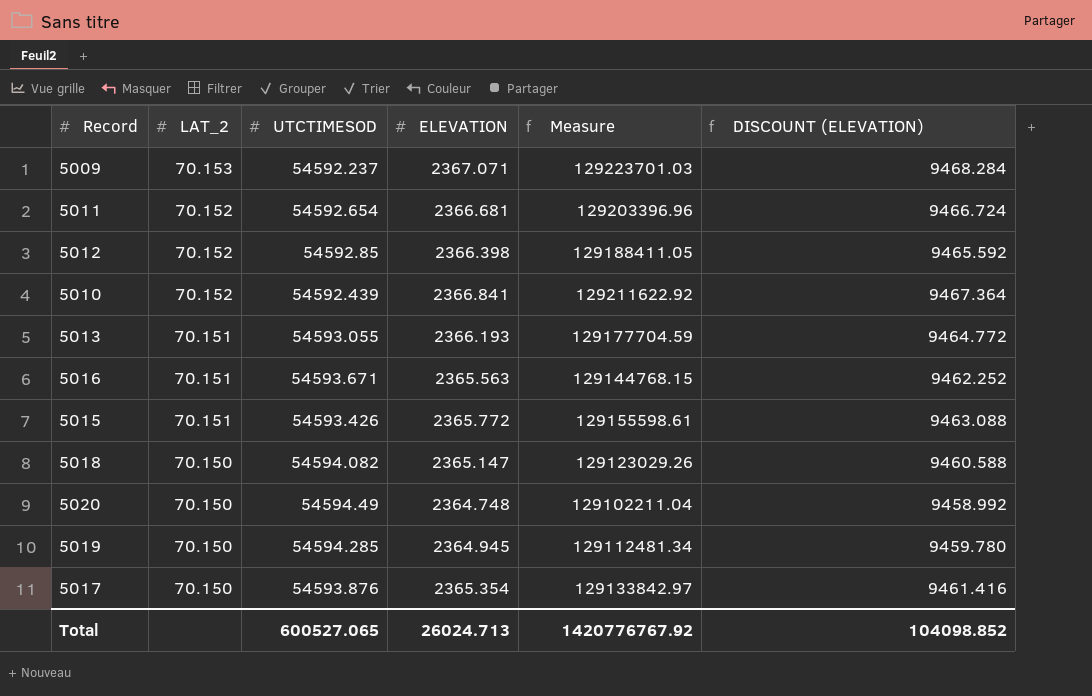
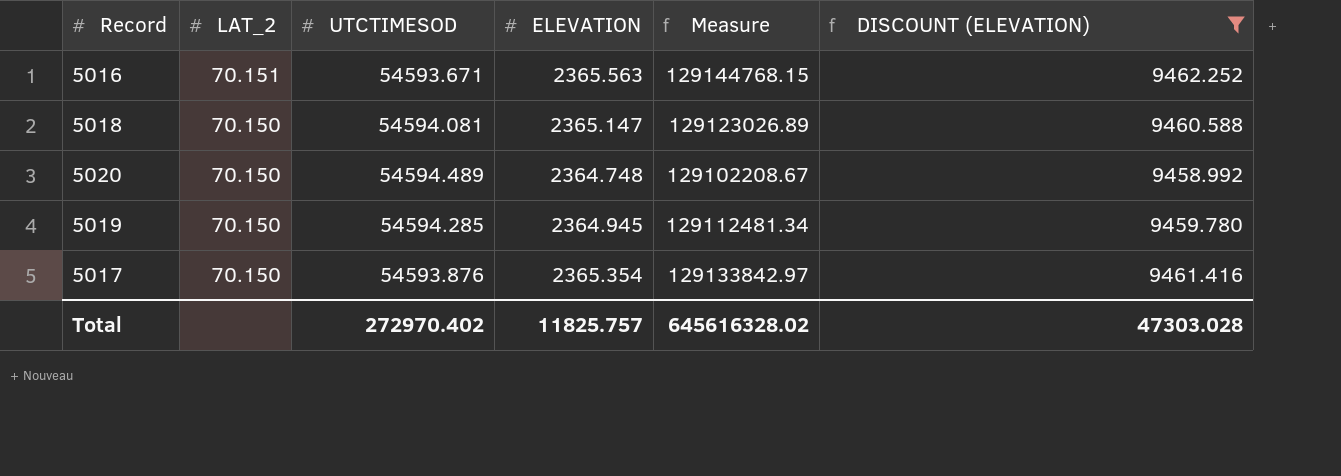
filter: none -> DISCOUNT (ELEVATION) <= 9462.252
5018 | UTCTIMESOD: 54594.082 -> 54594.081
5018 | Measure: 129123029.26 -> 129123026.89
5020 | UTCTIMESOD: 54594.49 -> 54594.489
5020 | Measure: 129102211.04 -> 129102208.67
Total | UTCTIMESOD: 600527.065 -> 272970.402
Total | ELEVATION: 26024.713 -> 11825.757
Total | Measure: 1420776767.92 -> 645616328.02
Total | DISCOUNT (ELEVATION): 104098.852 -> 47303.028

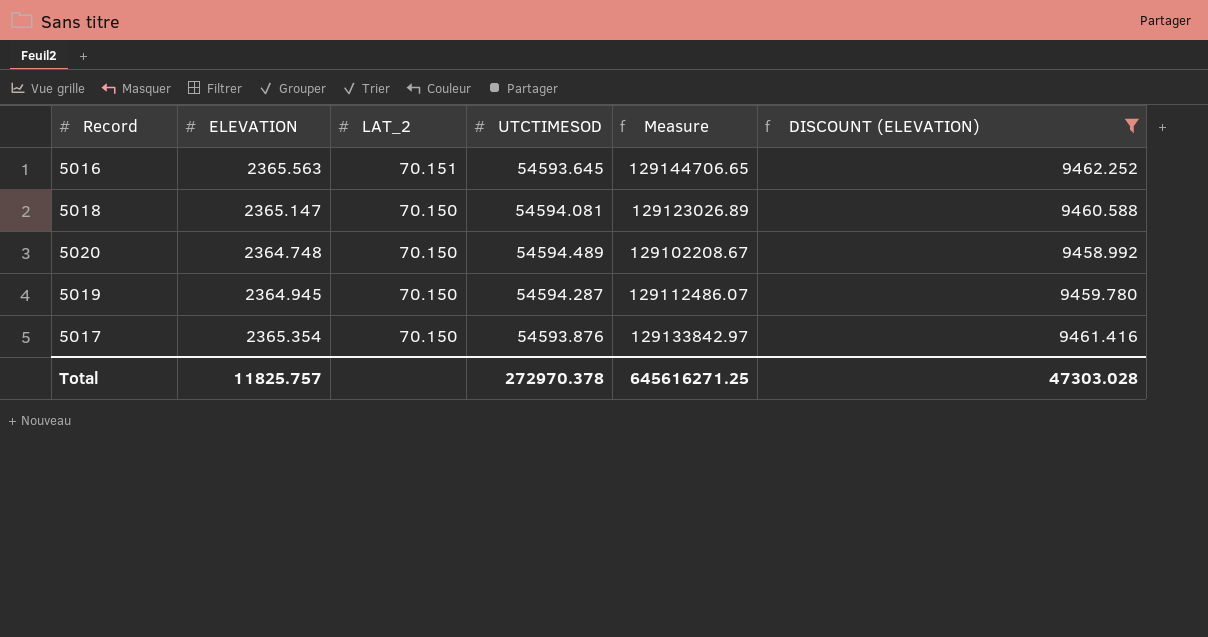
column ELEVATION | position: 4 -> 2
5016 | UTCTIMESOD: 54593.671 -> 54593.645
5016 | Measure: 129144768.15 -> 129144706.65
5019 | UTCTIMESOD: 54594.285 -> 54594.287
5019 | Measure: 129112481.34 -> 129112486.07
Total | UTCTIMESOD: 272970.402 -> 272970.378
Total | Measure: 645616328.02 -> 645616271.25

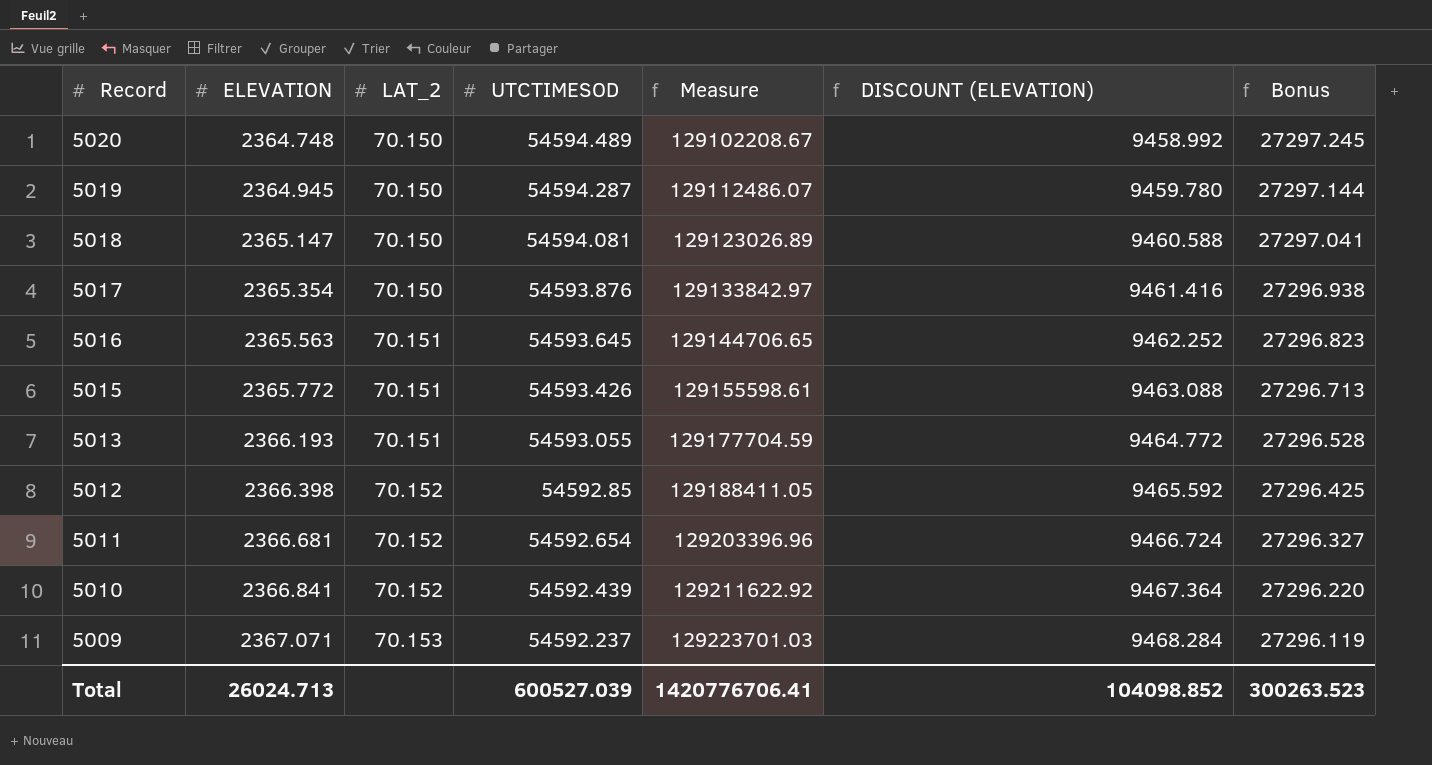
filter: DISCOUNT (ELEVATION) <= 9462.252 -> none
row order: LAT_2 descending -> Record descending
column Bonus | formula: none -> [UTCTIMESOD] * 0.5
Total | ELEVATION: 11825.757 -> 26024.713
Total | UTCTIMESOD: 272970.378 -> 600527.039
Total | Measure: 645616271.25 -> 1420776706.41
Total | DISCOUNT (ELEVATION): 47303.028 -> 104098.852

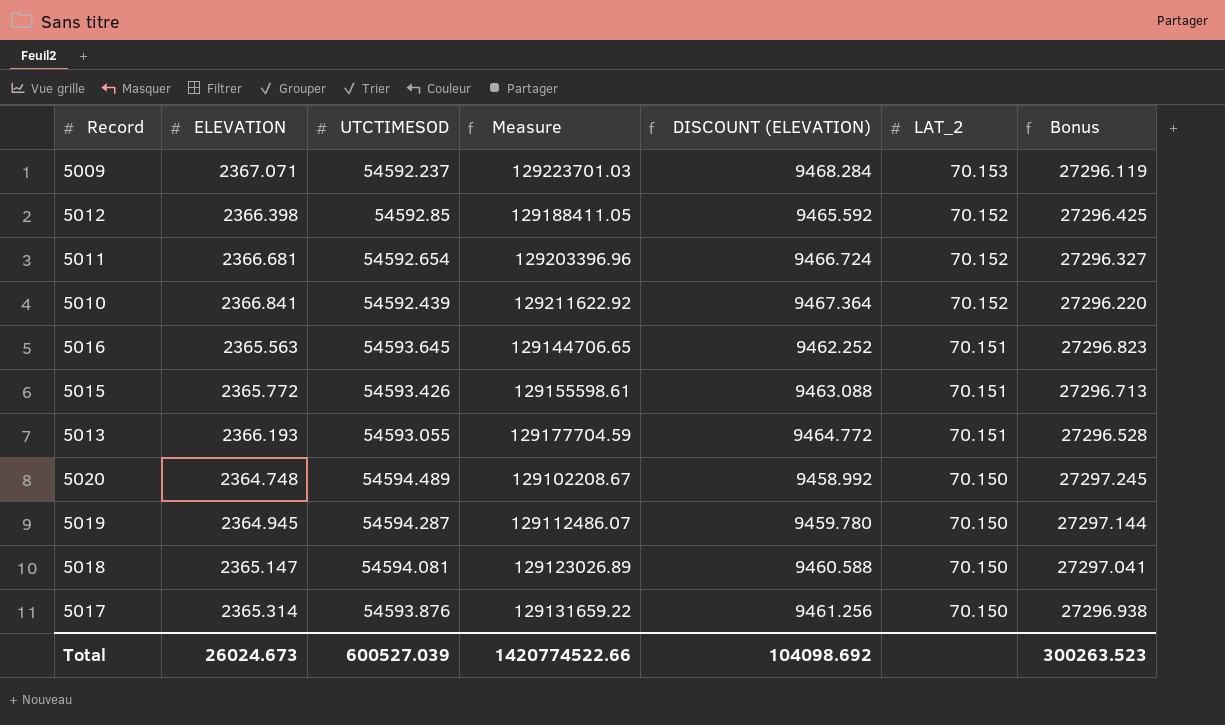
row order: Record descending -> LAT_2 descending
column LAT_2 | position: 3 -> 6
5017 | ELEVATION: 2365.354 -> 2365.314
5017 | Measure: 129133842.97 -> 129131659.22
5017 | DISCOUNT (ELEVATION): 9461.416 -> 9461.256
Total | ELEVATION: 26024.713 -> 26024.673
Total | Measure: 1420776706.41 -> 1420774522.66
Total | DISCOUNT (ELEVATION): 104098.852 -> 104098.692

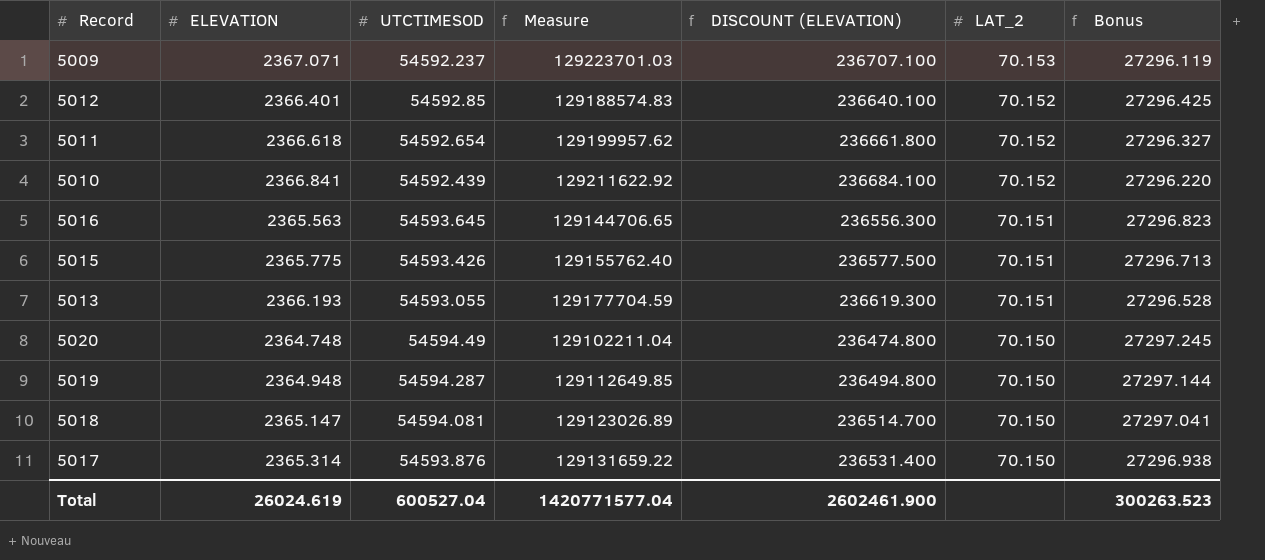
column DISCOUNT (ELEVATION) | formula: [ELEVATION] * 4 -> [ELEVATION] * 100
5012 | ELEVATION: 2366.398 -> 2366.401
5012 | Measure: 129188411.05 -> 129188574.83
5011 | ELEVATION: 2366.681 -> 2366.618
5011 | Measure: 129203396.96 -> 129199957.62
5015 | ELEVATION: 2365.772 -> 2365.775
5015 | Measure: 129155598.61 -> 129155762.40
5020 | UTCTIMESOD: 54594.489 -> 54594.49
5020 | Measure: 129102208.67 -> 129102211.04
5019 | ELEVATION: 2364.945 -> 2364.948
5019 | Measure: 129112486.07 -> 129112649.85
Total | ELEVATION: 26024.673 -> 26024.619
Total | UTCTIMESOD: 600527.039 -> 600527.04
Total | Measure: 1420774522.66 -> 1420771577.04
Total | DISCOUNT (ELEVATION): 104098.692 -> 2602461.900

